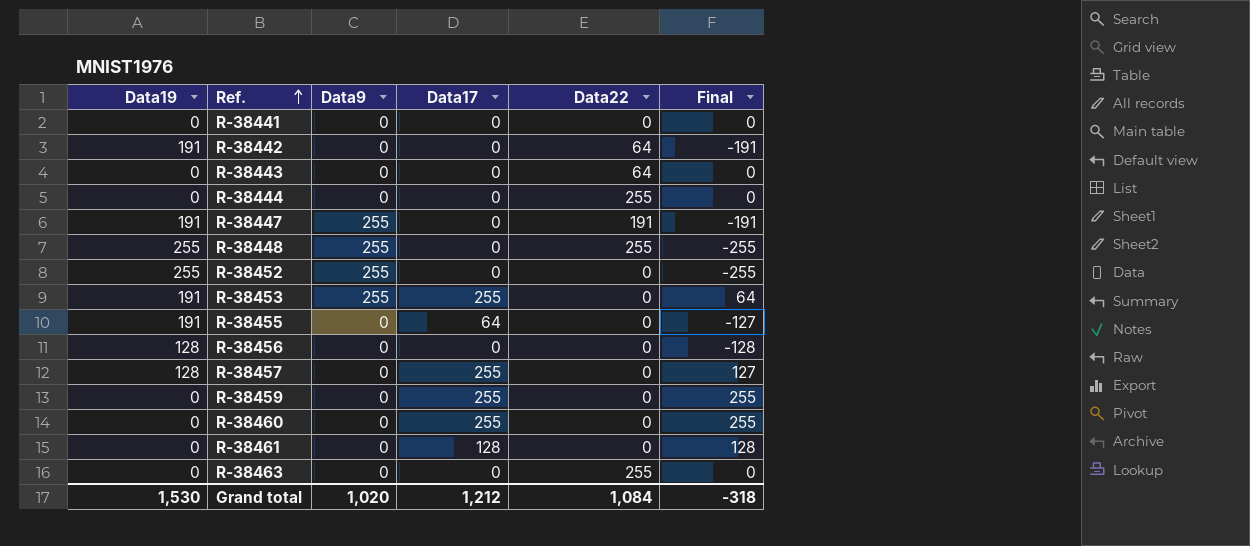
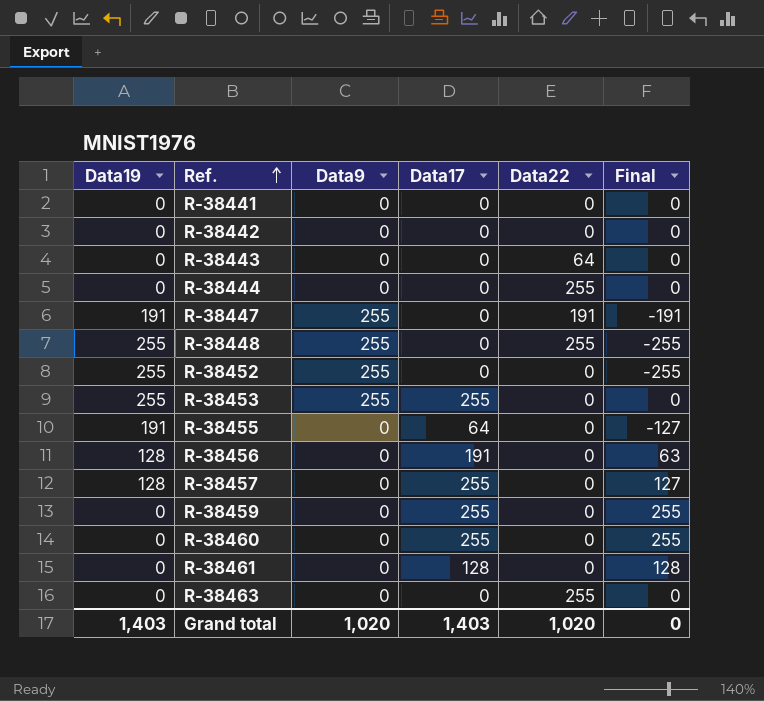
R-38442 | Data19: 191 -> 0
R-38442 | Data22: 64 -> 0
R-38442 | Final: -191 -> 0
R-38453 | Data19: 191 -> 255
R-38453 | Final: 64 -> 0
R-38456 | Data17: 0 -> 191
R-38456 | Final: -128 -> 63
Grand total | Data19: 1,530 -> 1,403
Grand total | Data17: 1,212 -> 1,403
Grand total | Data22: 1,084 -> 1,020
Grand total | Final: -318 -> 0

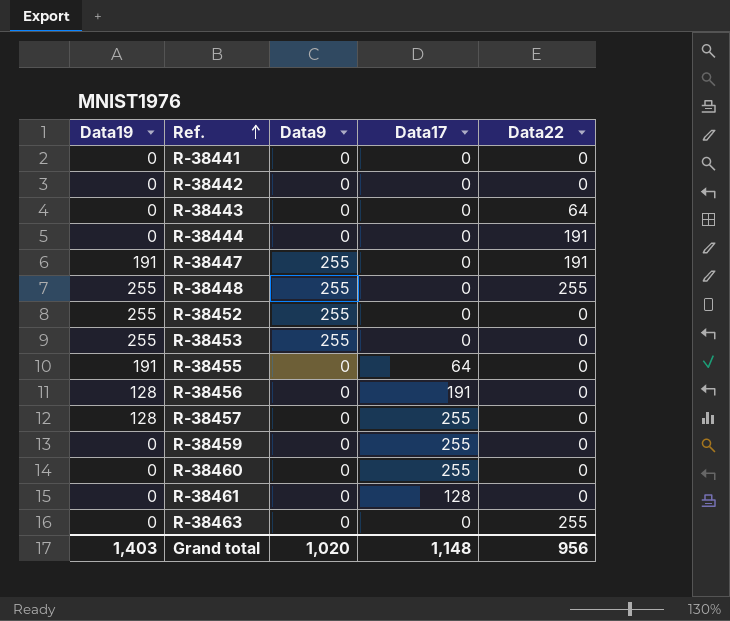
column Final | formula: [Data17] - [Data19] -> none
R-38444 | Data22: 255 -> 191
R-38453 | Data17: 255 -> 0
Grand total | Data17: 1,403 -> 1,148
Grand total | Data22: 1,020 -> 956

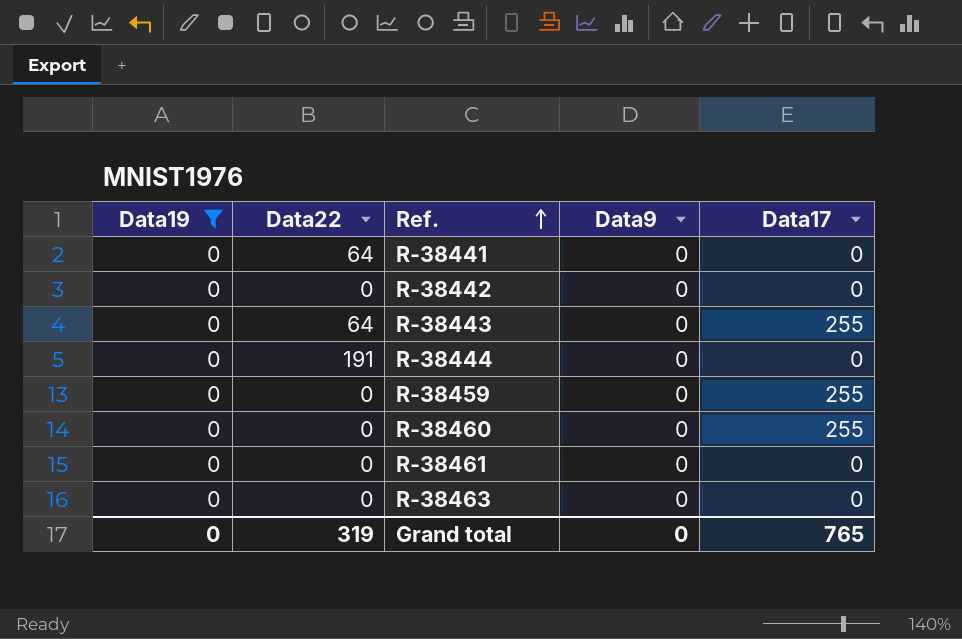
filter: none -> Data19 = 0
column Data22 | position: 5 -> 2
R-38441 | Data22: 0 -> 64
R-38443 | Data17: 0 -> 255
R-38461 | Data17: 128 -> 0
R-38463 | Data22: 255 -> 0
Grand total | Data19: 1,403 -> 0
Grand total | Data22: 956 -> 319
Grand total | Data9: 1,020 -> 0
Grand total | Data17: 1,148 -> 765

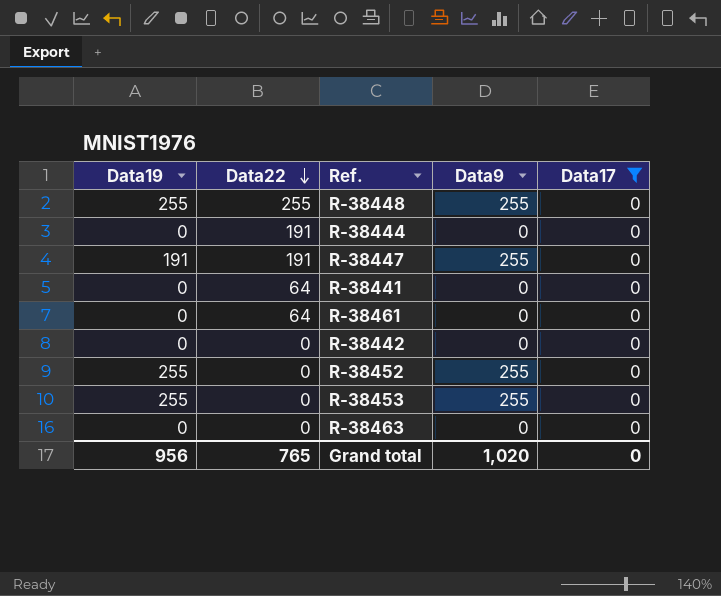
filter: Data19 = 0 -> Data17 = 0
row order: Ref. ascending -> Data22 descending
R-38461 | Data22: 0 -> 64
Grand total | Data19: 0 -> 956
Grand total | Data22: 319 -> 765
Grand total | Data9: 0 -> 1,020
Grand total | Data17: 765 -> 0

